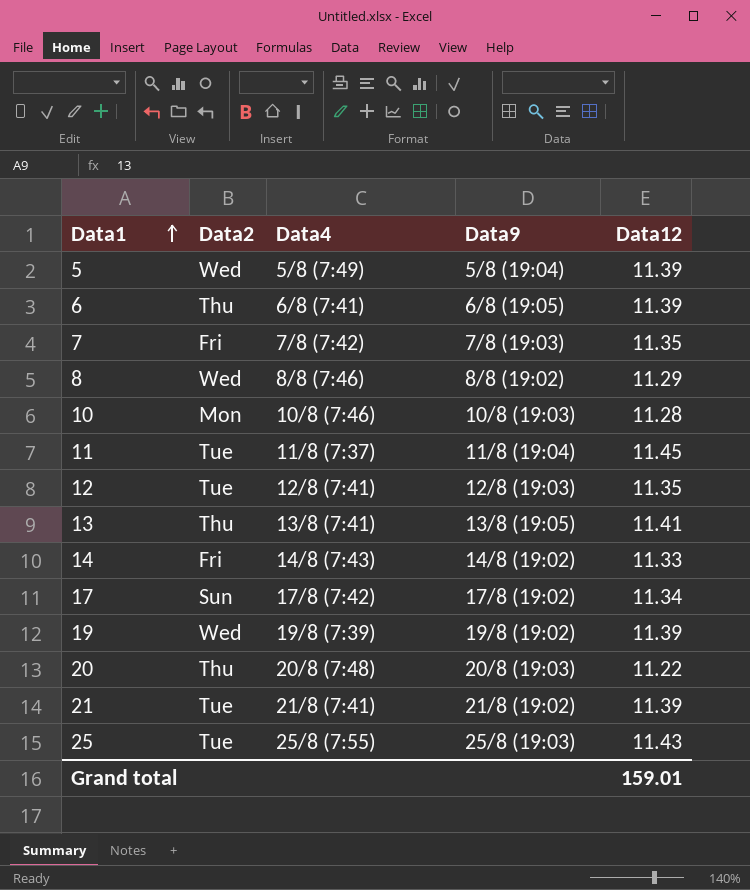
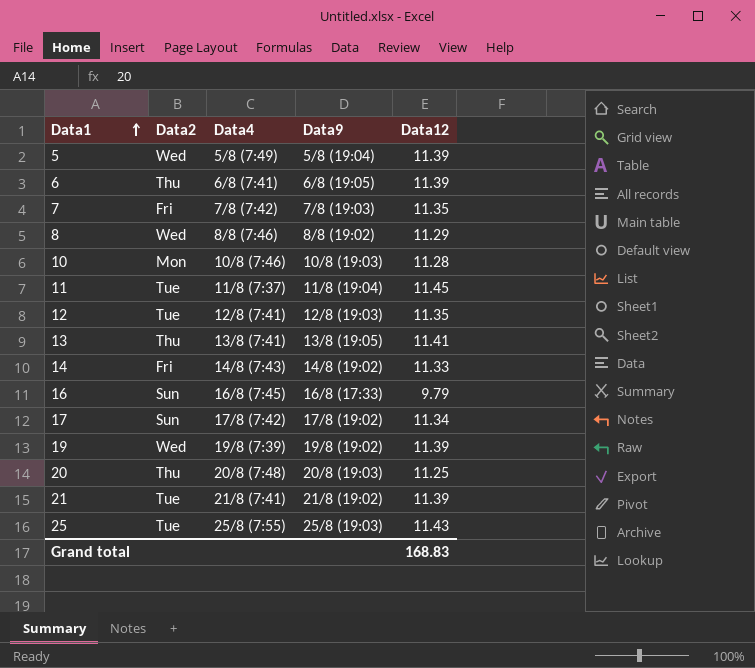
row 16: none -> Sun | 16/8 (7:45) | 16/8 (17:33) | 9.79
20 | Data12: 11.22 -> 11.25
Grand total | Data12: 159.01 -> 168.83

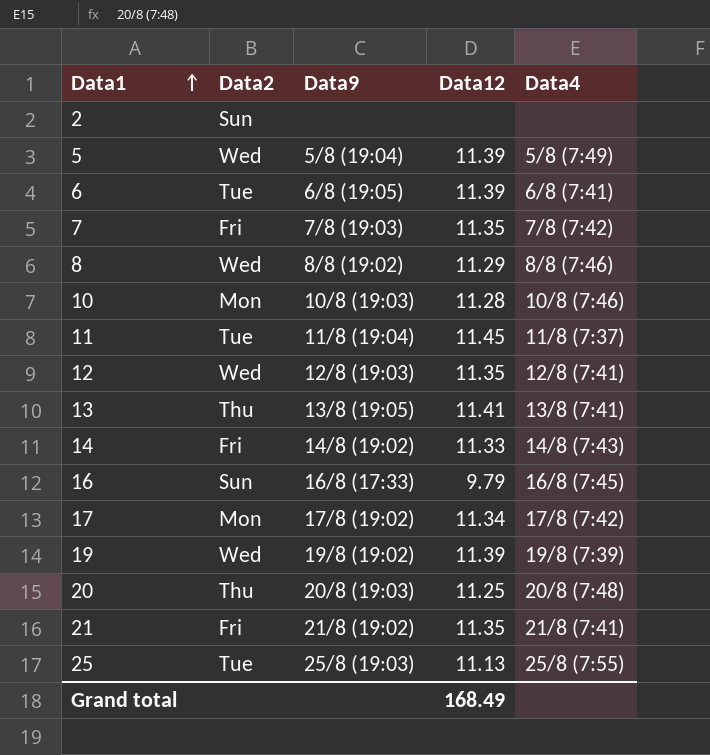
column Data4 | position: 3 -> 5
row 2: none -> Sun | none | none | none
6 | Data2: Thu -> Tue
12 | Data2: Tue -> Wed
17 | Data2: Sun -> Mon
21 | Data2: Tue -> Fri
21 | Data12: 11.39 -> 11.35
25 | Data12: 11.43 -> 11.13
Grand total | Data12: 168.83 -> 168.49

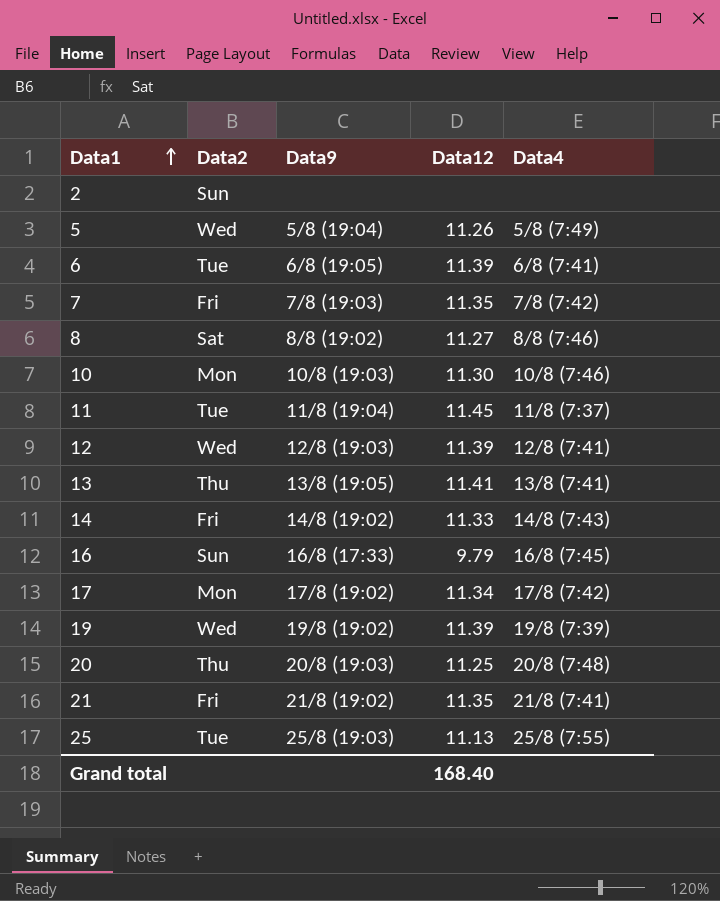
5 | Data12: 11.39 -> 11.26
8 | Data2: Wed -> Sat
8 | Data12: 11.29 -> 11.27
10 | Data12: 11.28 -> 11.30
12 | Data12: 11.35 -> 11.39
Grand total | Data12: 168.49 -> 168.40

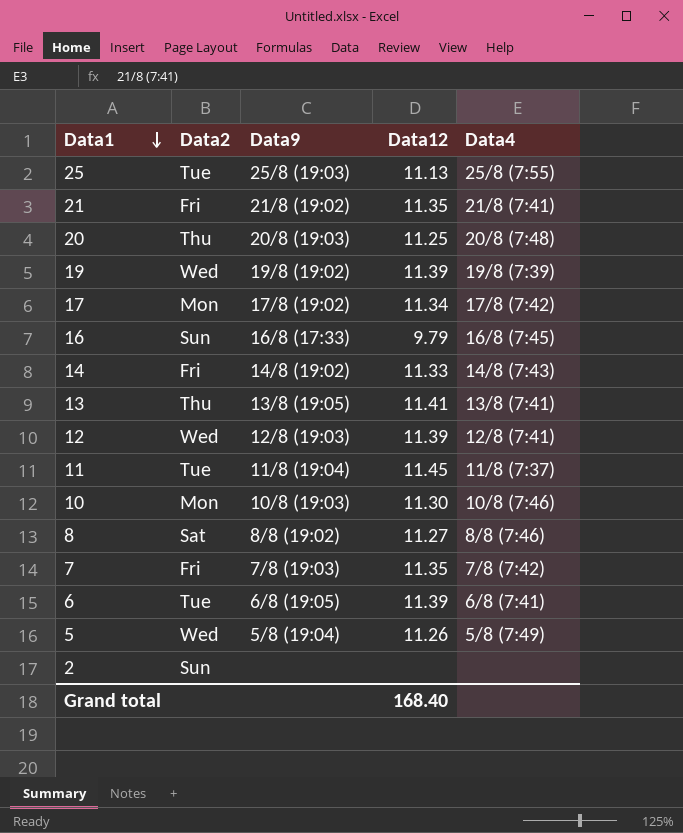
row order: Data1 ascending -> Data1 descending

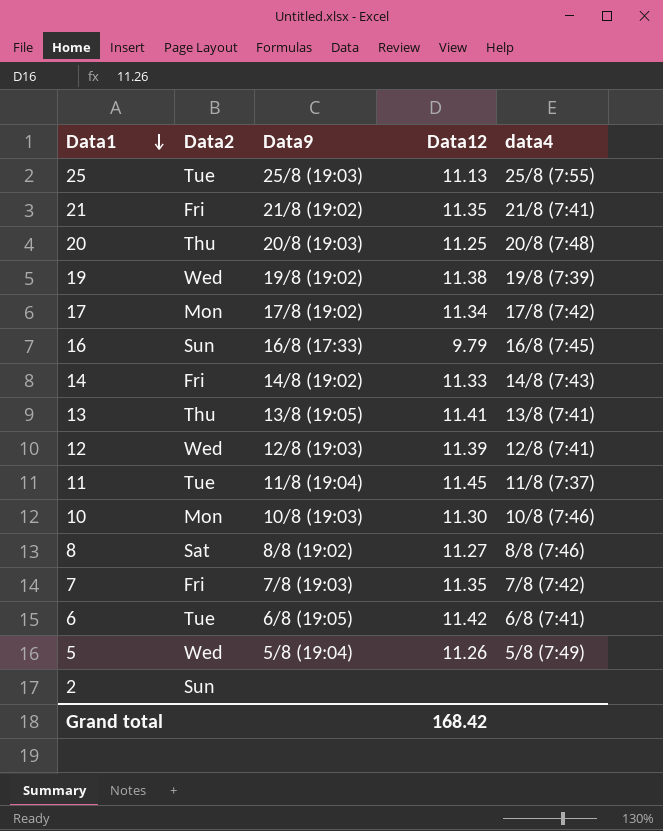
column name: Data4 -> data4
19 | Data12: 11.39 -> 11.38
6 | Data12: 11.39 -> 11.42
Grand total | Data12: 168.40 -> 168.42

